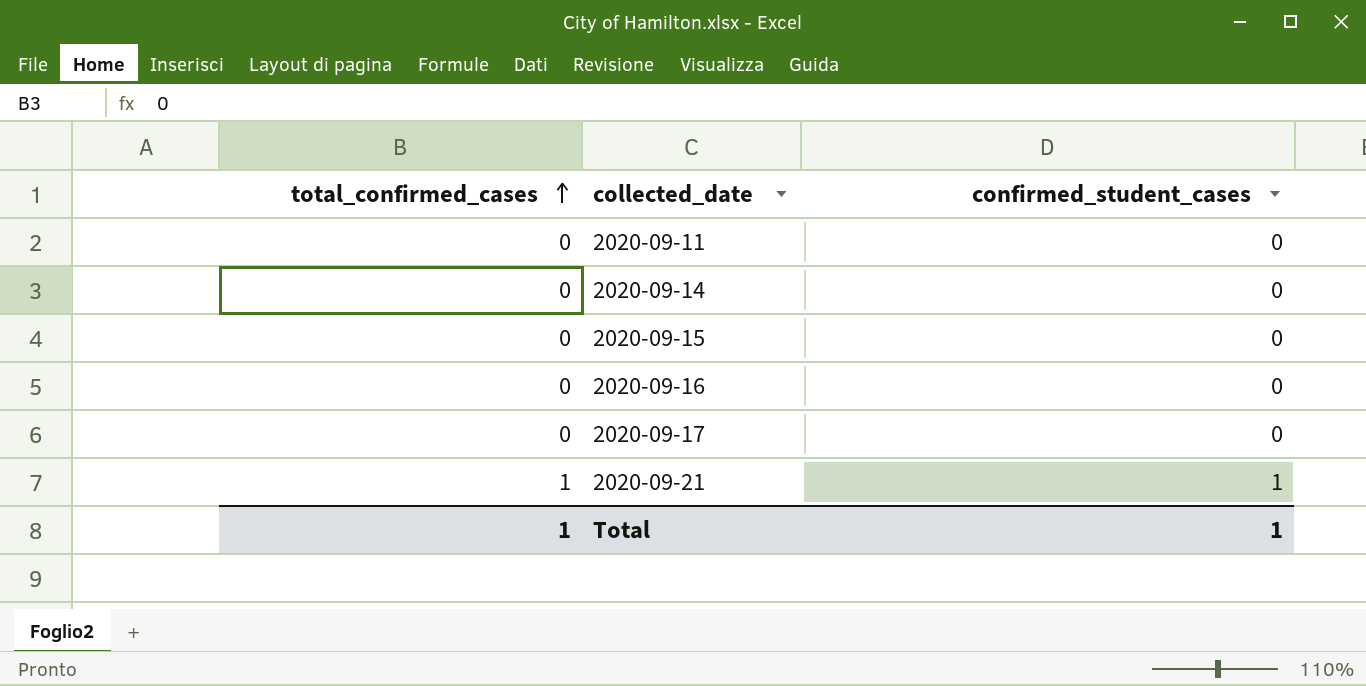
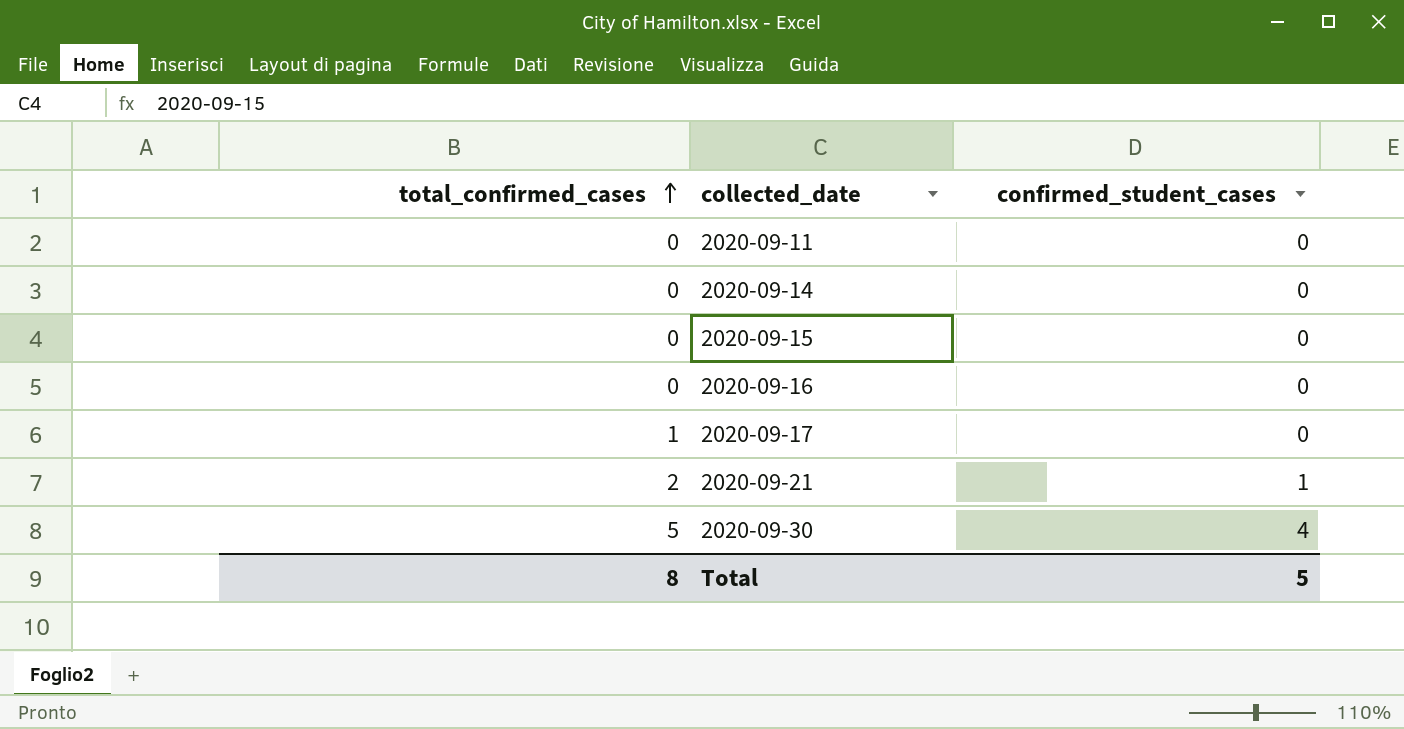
2020-09-17 | total_confirmed_cases: 0 -> 1
2020-09-21 | total_confirmed_cases: 1 -> 2
row 2020-09-30: none -> 5 | 4
Total | total_confirmed_cases: 1 -> 8
Total | confirmed_student_cases: 1 -> 5

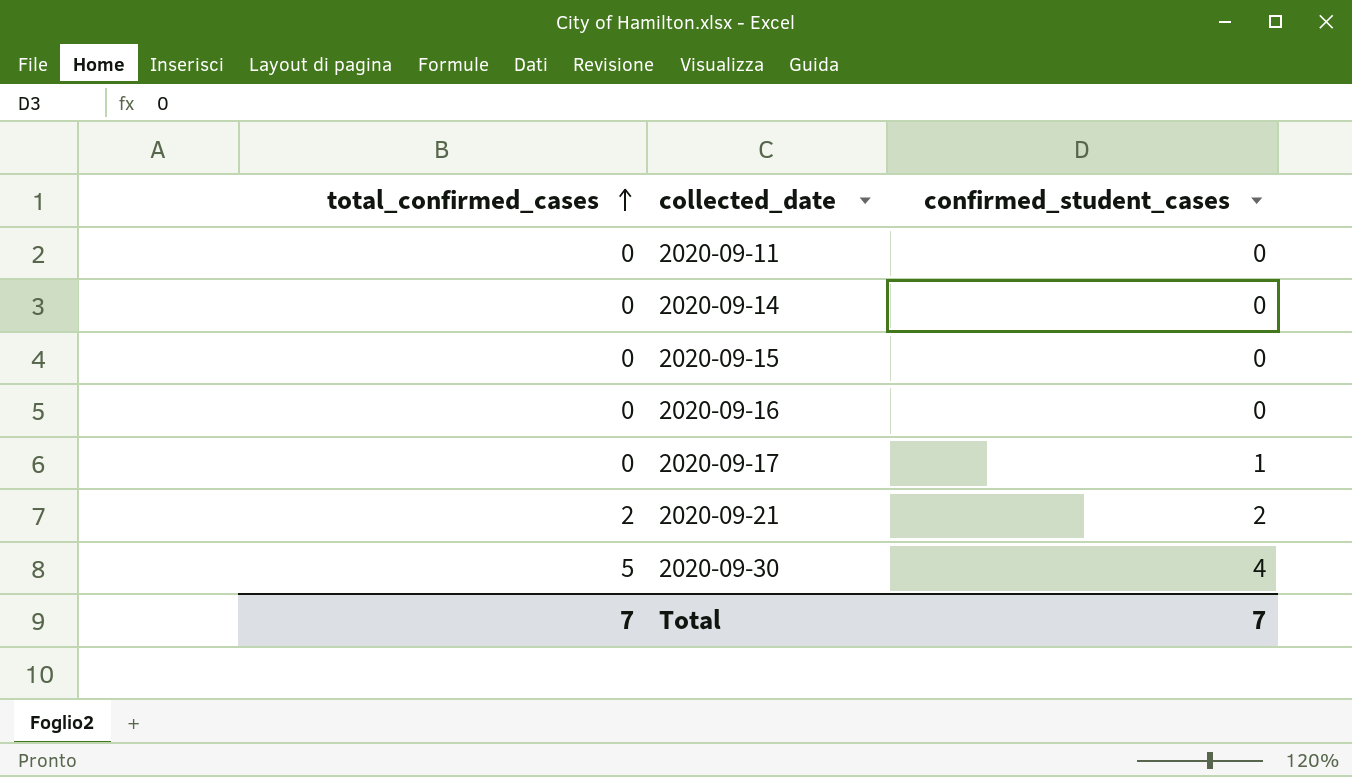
2020-09-17 | total_confirmed_cases: 1 -> 0
2020-09-17 | confirmed_student_cases: 0 -> 1
2020-09-21 | confirmed_student_cases: 1 -> 2
Total | total_confirmed_cases: 8 -> 7
Total | confirmed_student_cases: 5 -> 7

